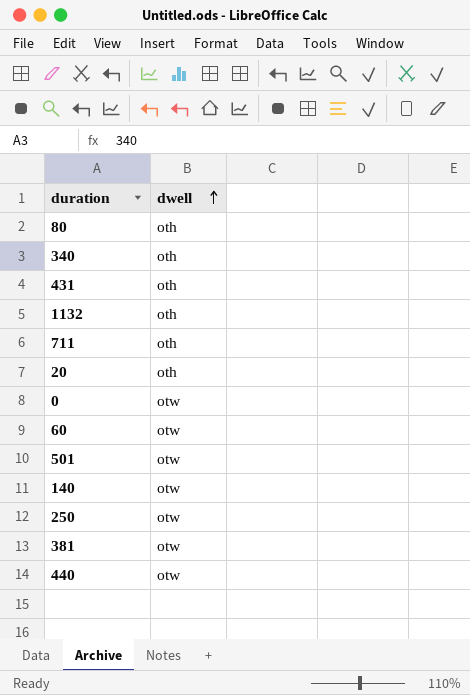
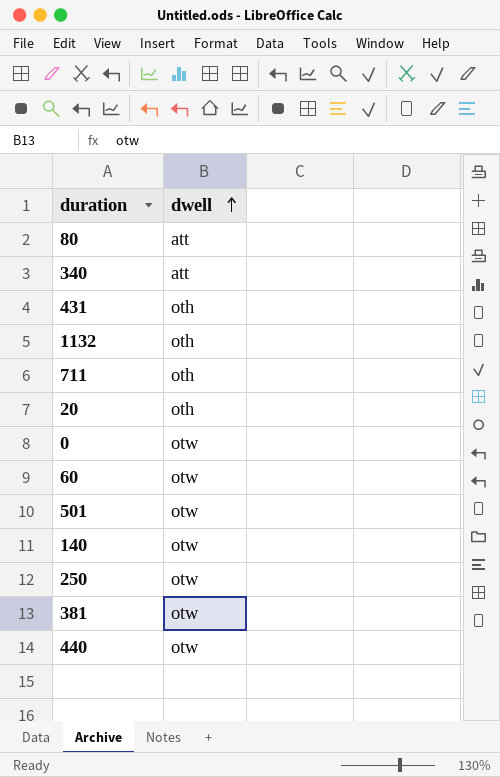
80 | dwell: oth -> att
340 | dwell: oth -> att

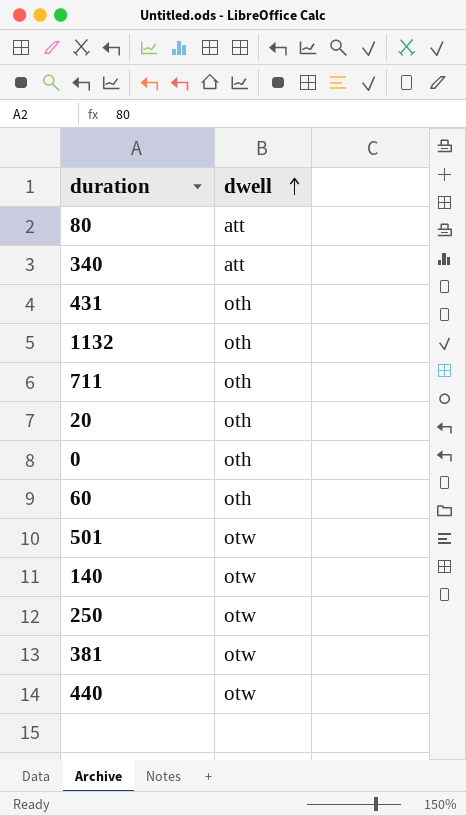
0 | dwell: otw -> oth
60 | dwell: otw -> oth

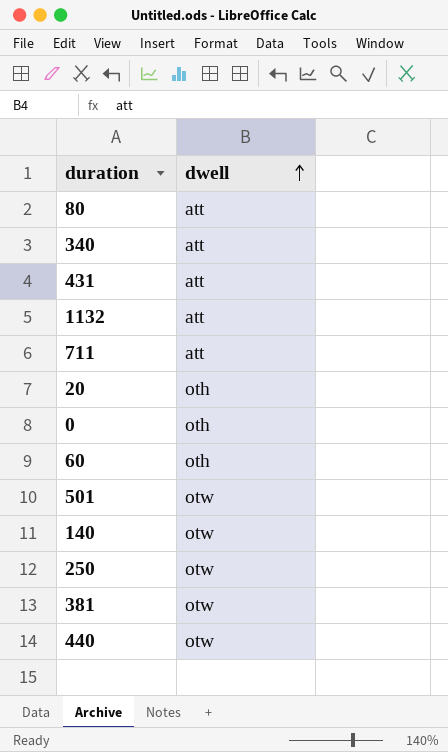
431 | dwell: oth -> att
1132 | dwell: oth -> att
711 | dwell: oth -> att

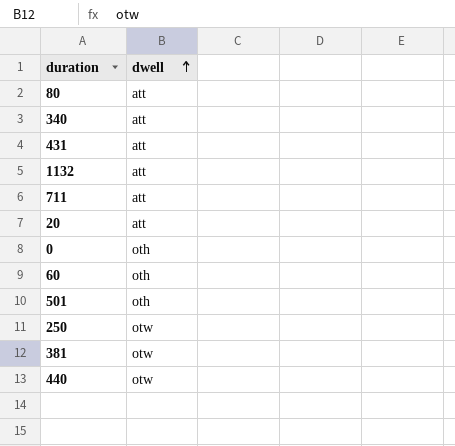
row 140: otw -> none
20 | dwell: oth -> att
501 | dwell: otw -> oth

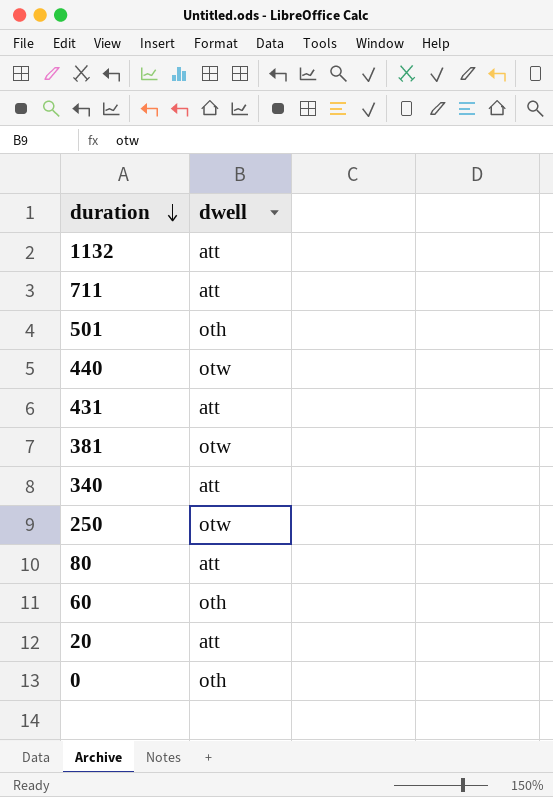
row order: dwell ascending -> duration descending

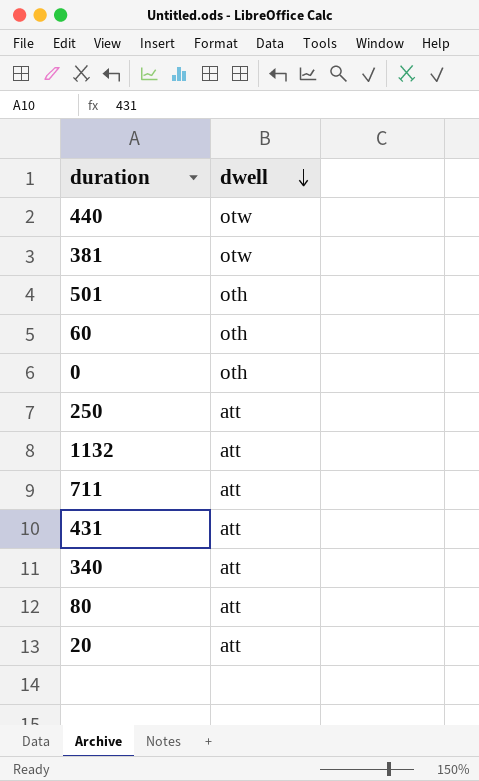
row order: duration descending -> dwell descending
250 | dwell: otw -> att

